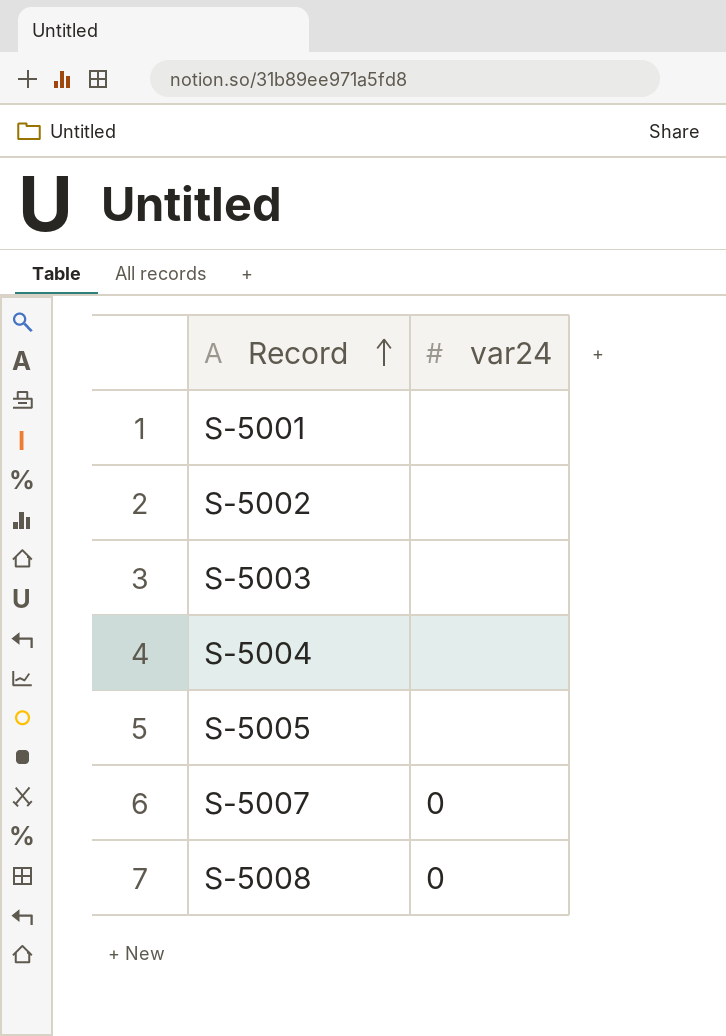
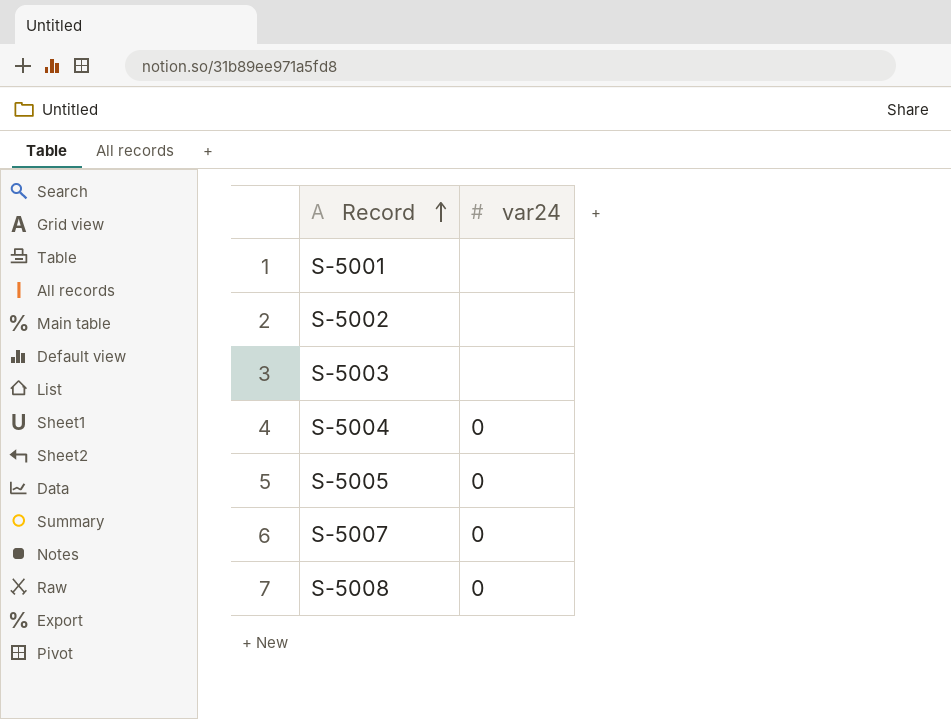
S-5004 | var24: none -> 0
S-5005 | var24: none -> 0

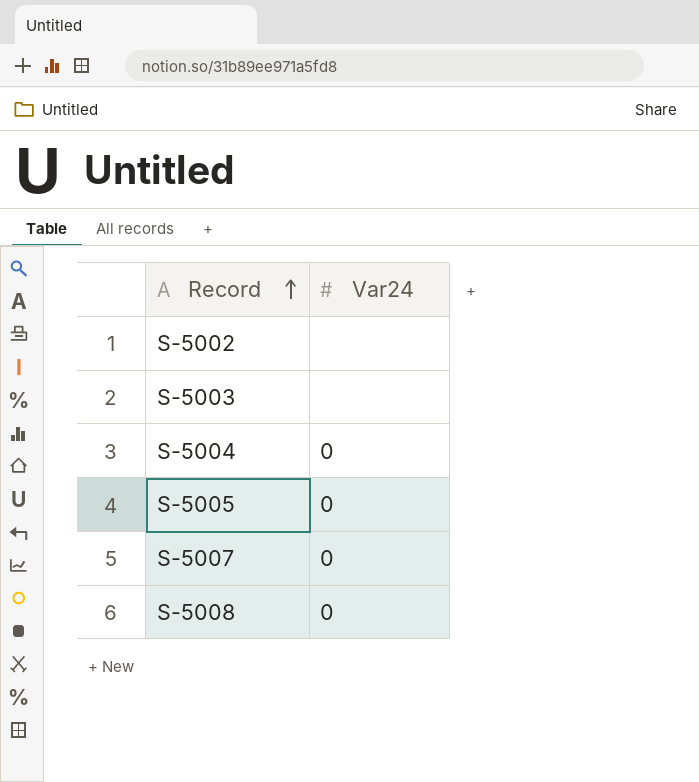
column name: var24 -> Var24
row S-5001: none -> none

